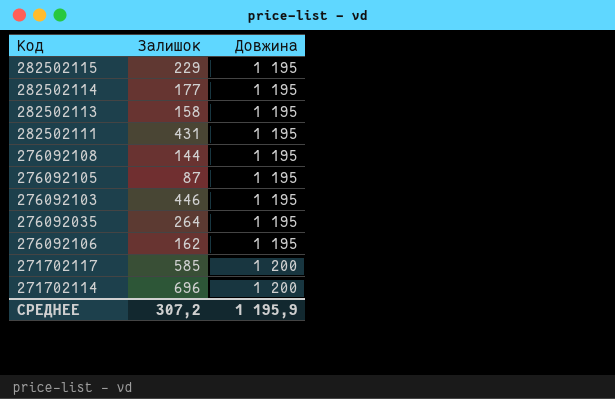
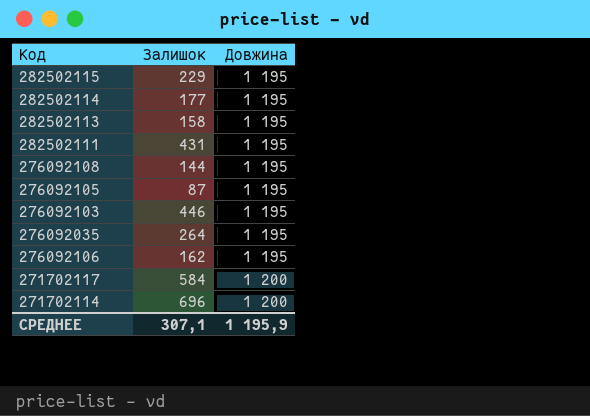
271702117 | Залишок: 585 -> 584
СРЕДНЕЕ | Залишок: 307,2 -> 307,1

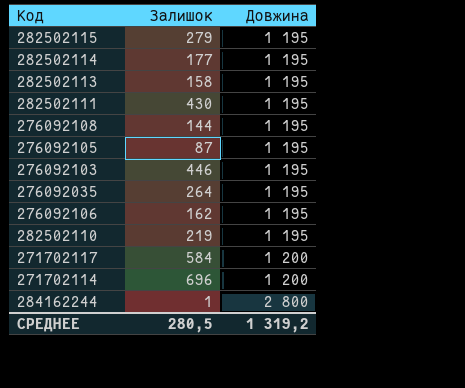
282502115 | Залишок: 229 -> 279
282502111 | Залишок: 431 -> 430
row 282502110: none -> 219 | 1 195
row 284162244: none -> 1 | 2 800
СРЕДНЕЕ | Залишок: 307,1 -> 280,5
СРЕДНЕЕ | Довжина: 1 195,9 -> 1 319,2

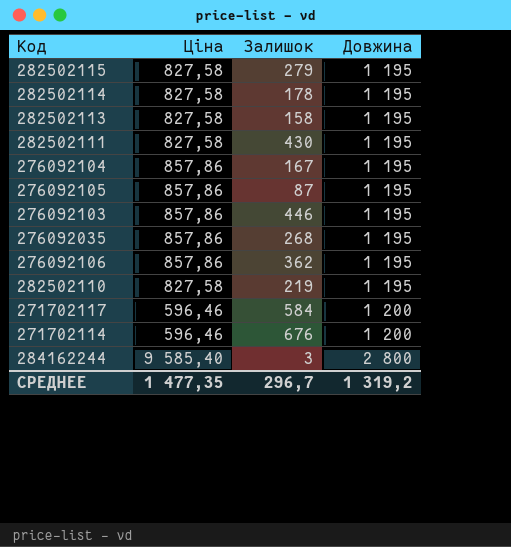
column Ціна | position: none -> 2
row 276092108: 144 | 1 195 -> none
282502114 | Залишок: 177 -> 178
row 276092104: none -> 857,86 | 167 | 1 195
276092035 | Залишок: 264 -> 268
276092106 | Залишок: 162 -> 362
271702114 | Залишок: 696 -> 676
284162244 | Залишок: 1 -> 3
СРЕДНЕЕ | Залишок: 280,5 -> 296,7

